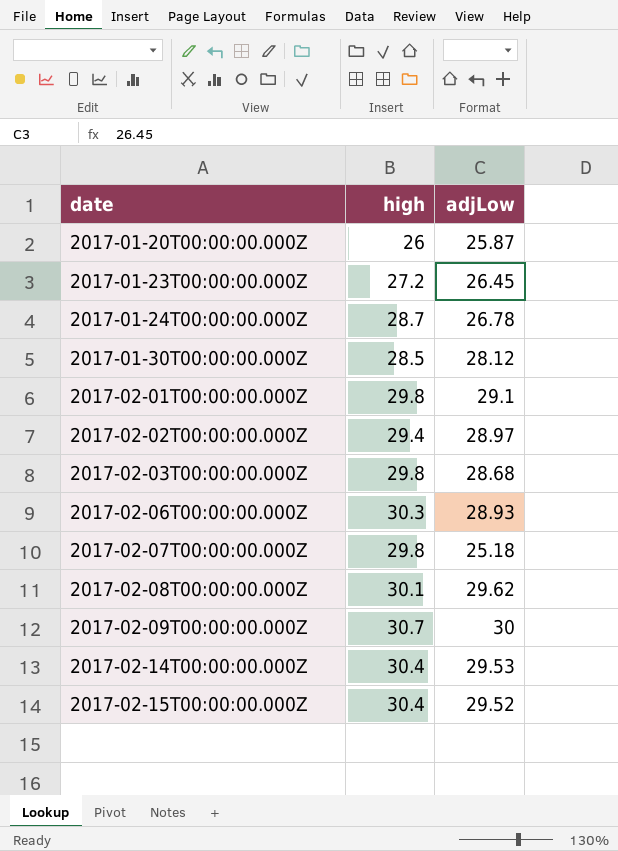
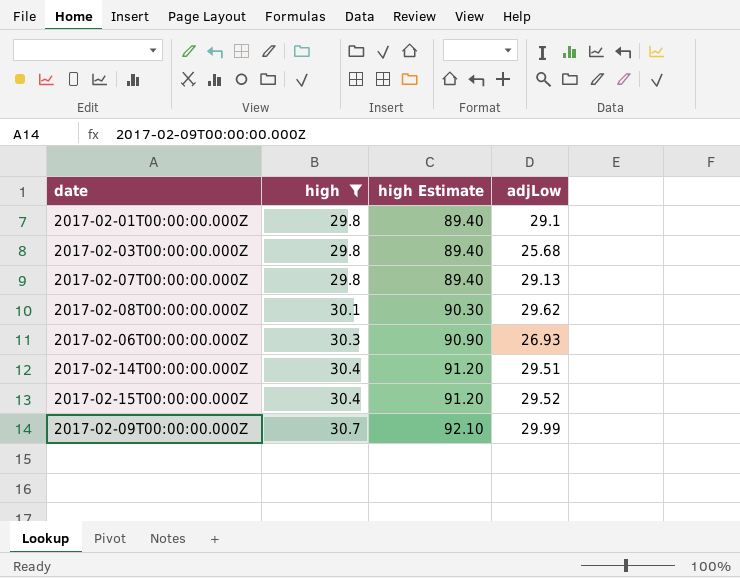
filter: none -> high >= 29.8
row order: date ascending -> high ascending
column high Estimate | formula: none -> [high] * 3
2017-02-03T00:00:00.000Z | adjLow: 28.68 -> 25.68
2017-02-07T00:00:00.000Z | adjLow: 25.18 -> 29.13
2017-02-06T00:00:00.000Z | adjLow: 28.93 -> 26.93
2017-02-14T00:00:00.000Z | adjLow: 29.53 -> 29.51
2017-02-09T00:00:00.000Z | adjLow: 30 -> 29.99

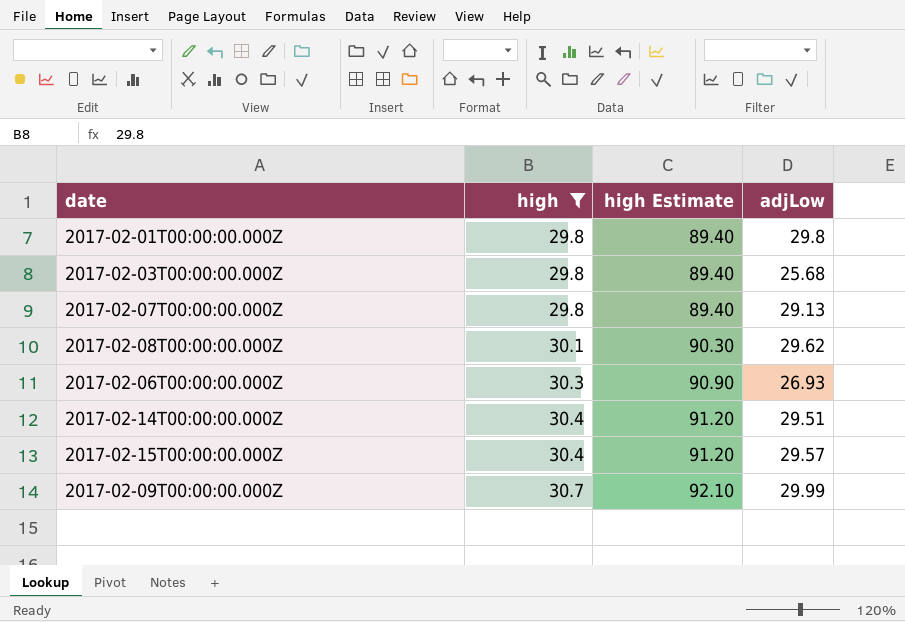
2017-02-01T00:00:00.000Z | adjLow: 29.1 -> 29.8
2017-02-15T00:00:00.000Z | adjLow: 29.52 -> 29.57

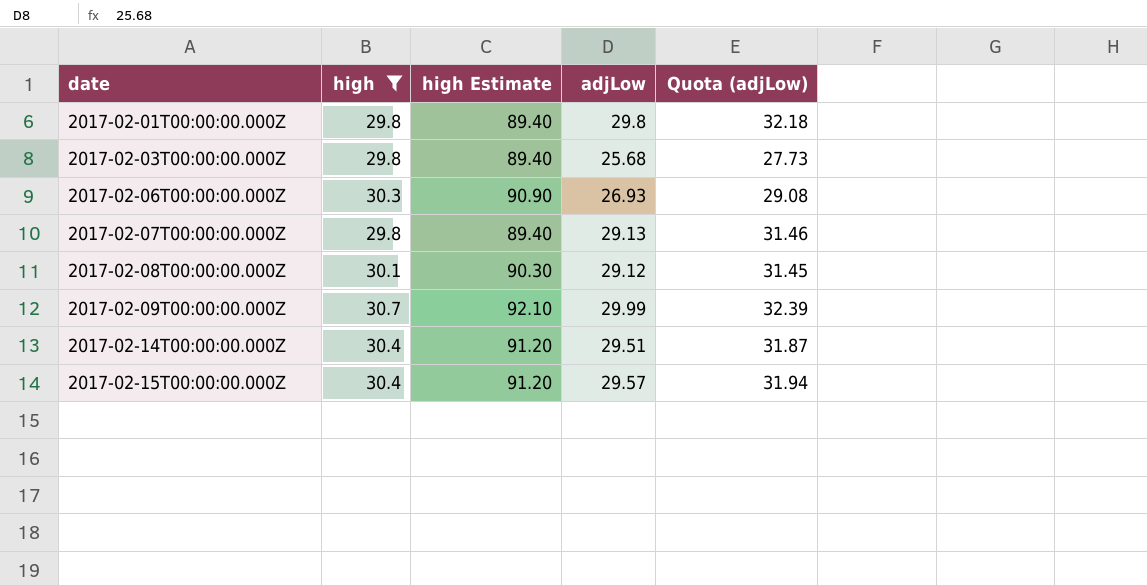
row order: high ascending -> date ascending
column Quota (adjLow) | formula: none -> [adjLow] * 1.08
2017-02-08T00:00:00.000Z | adjLow: 29.62 -> 29.12

